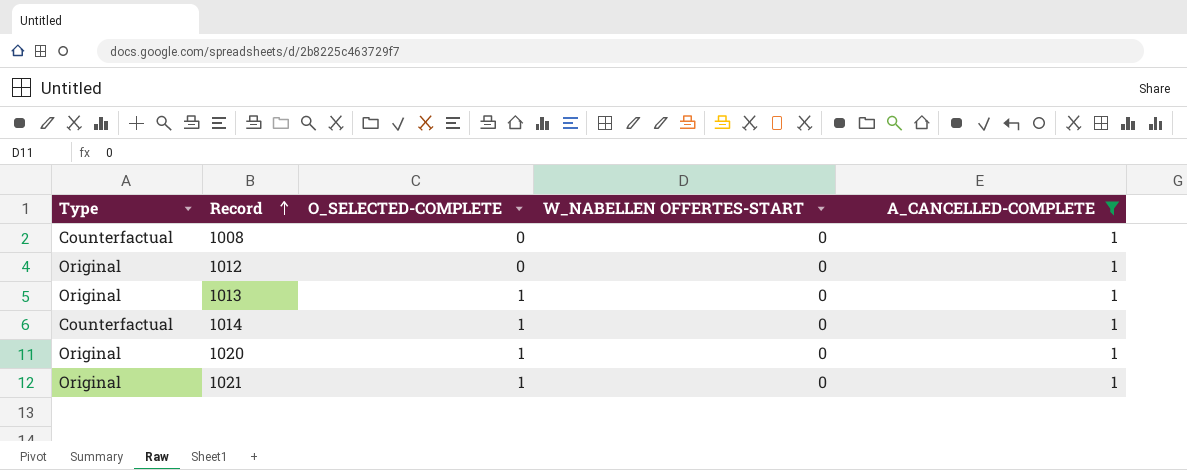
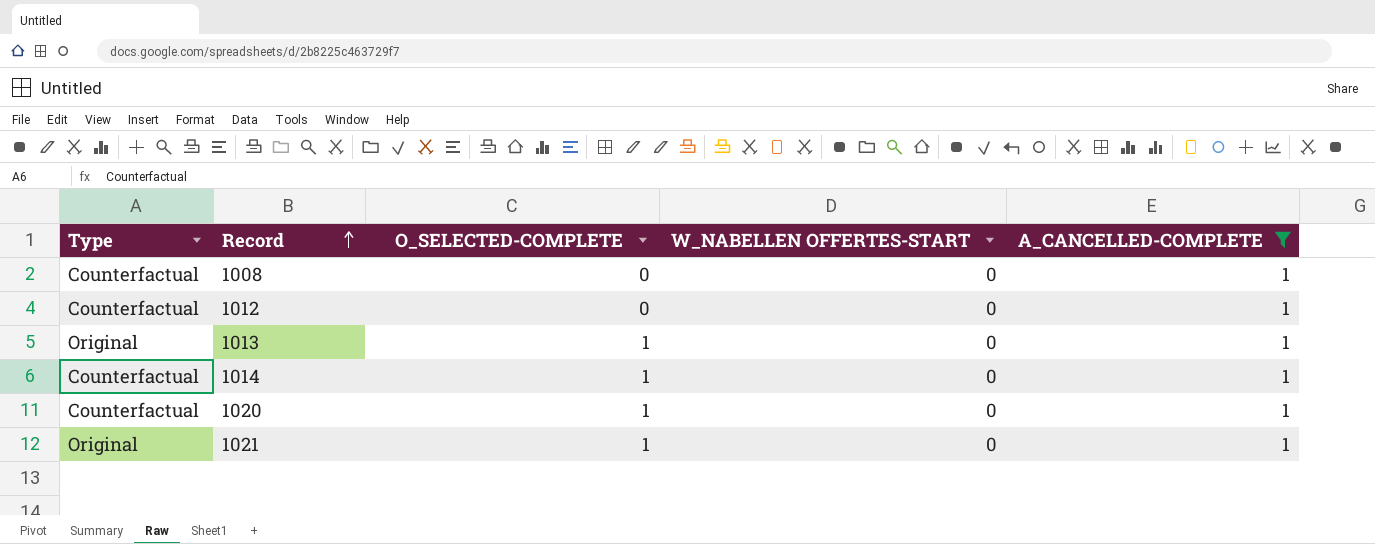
1012 | Type: Original -> Counterfactual
1020 | Type: Original -> Counterfactual

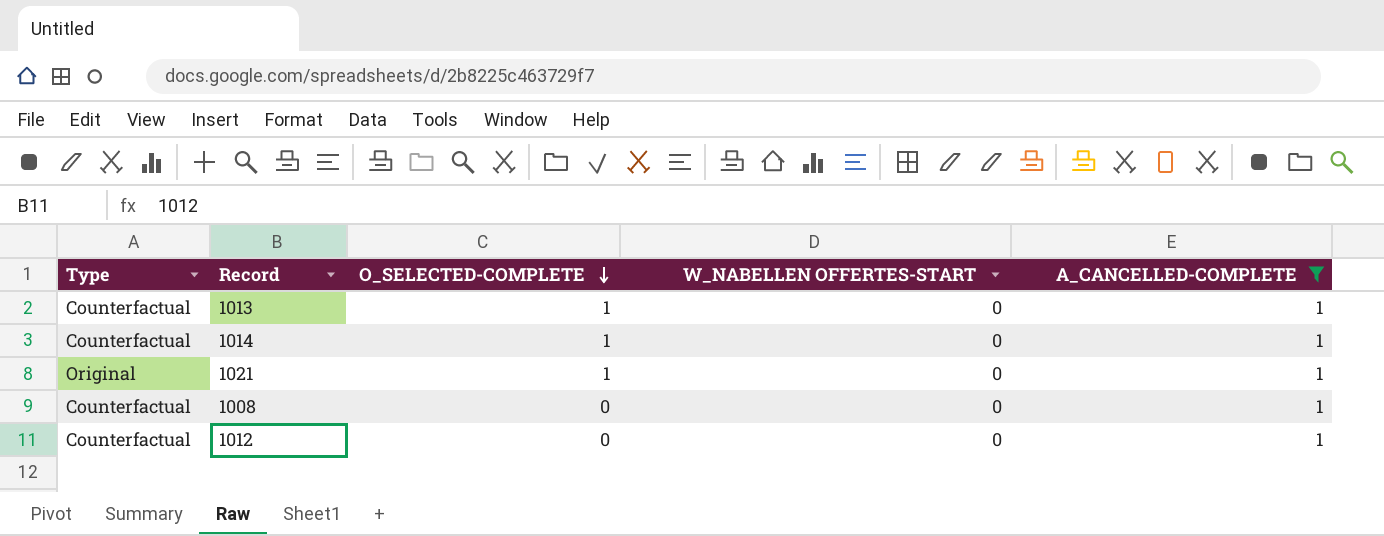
row order: Record ascending -> O_SELECTED-COMPLETE descending
row 1020: Counterfactual | 1 | 0 | 1 -> none
1013 | Type: Original -> Counterfactual

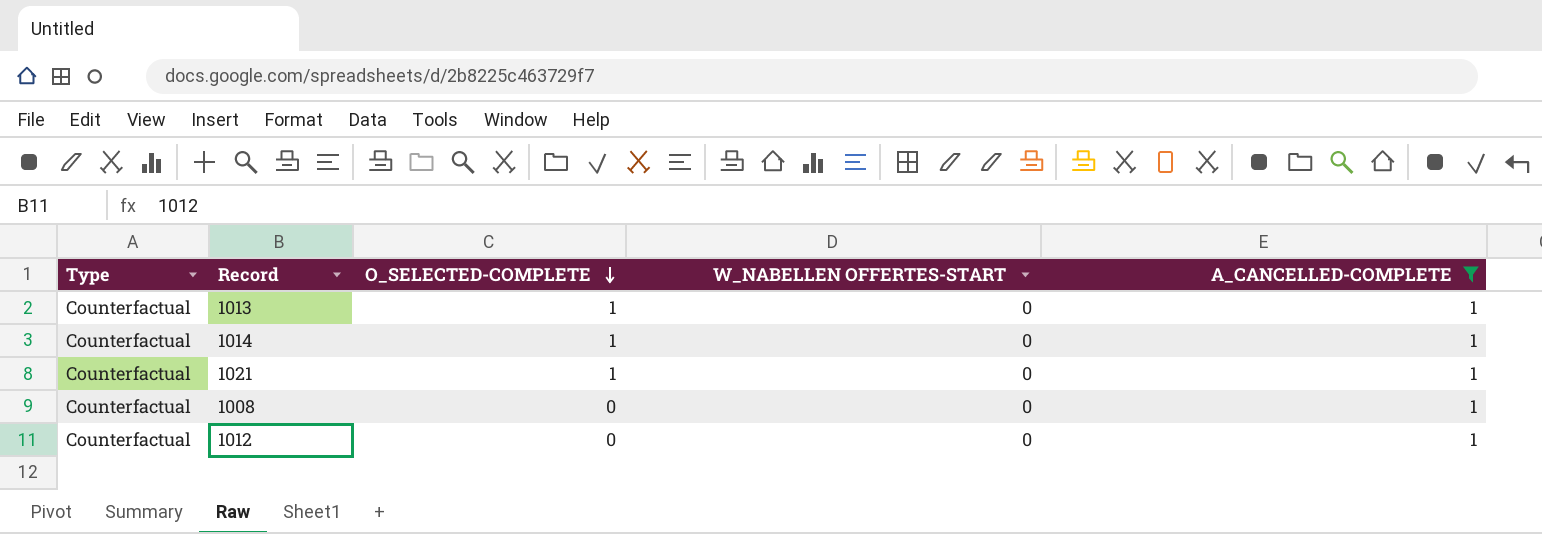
1021 | Type: Original -> Counterfactual

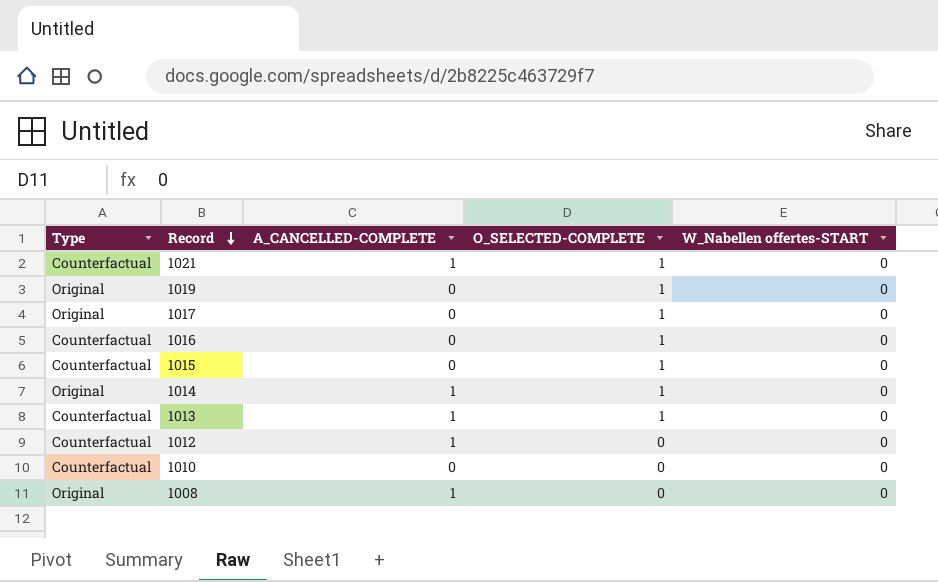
filter: A_CANCELLED-COMPLETE = 1 -> none
row order: O_SELECTED-COMPLETE descending -> Record descending
column A_CANCELLED-COMPLETE | position: 5 -> 3
column name: W_NABELLEN OFFERTES-START -> W_Nabellen offertes-START
1014 | Type: Counterfactual -> Original
1008 | Type: Counterfactual -> Original

